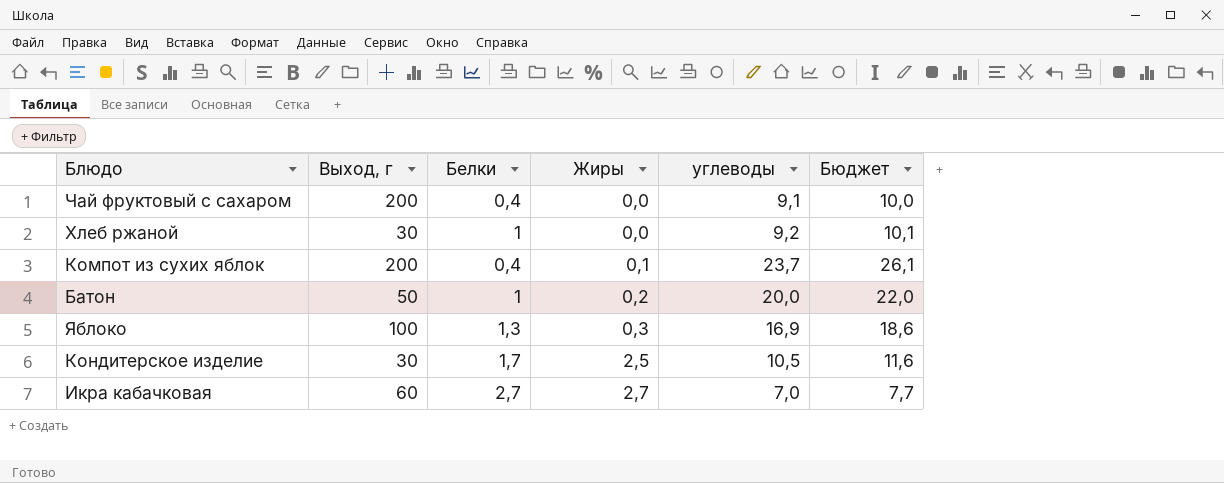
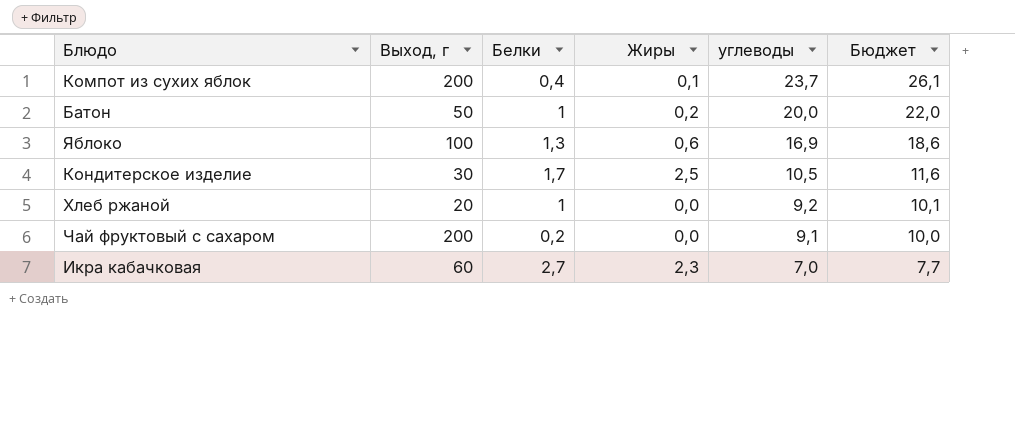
row order: Жиры ascending -> углеводы descending
Яблоко | Жиры: 0,3 -> 0,6
Хлеб ржаной | Выход, г: 30 -> 20
Чай фруктовый с сахаром | Белки: 0,4 -> 0,2
Икра кабачковая | Жиры: 2,7 -> 2,3

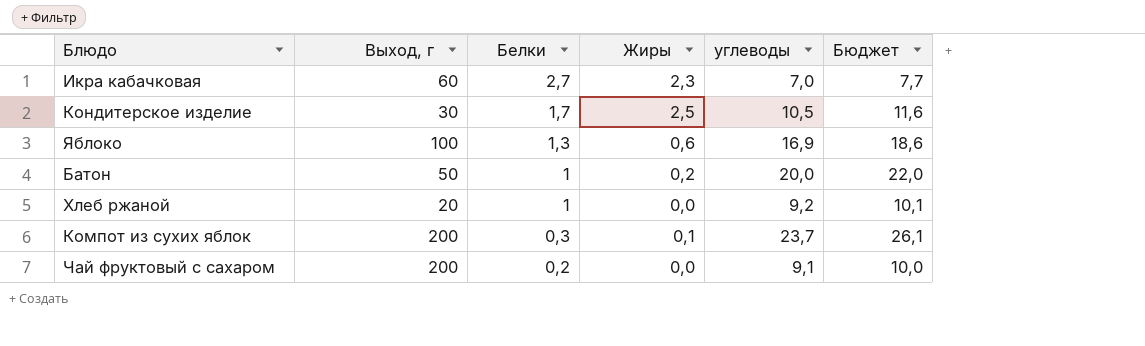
row order: углеводы descending -> Белки descending
Компот из сухих яблок | Белки: 0,4 -> 0,3

